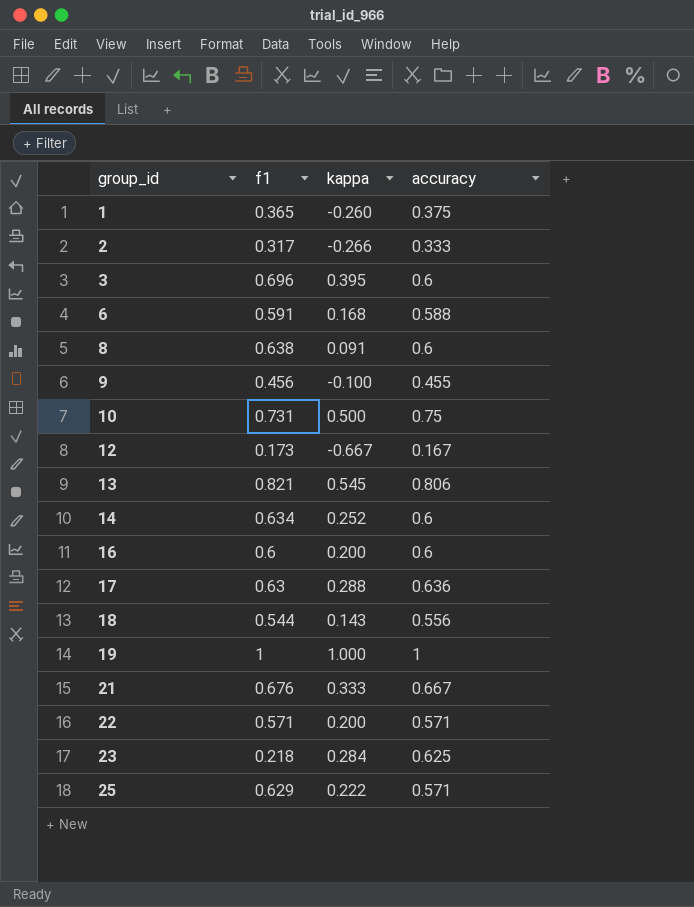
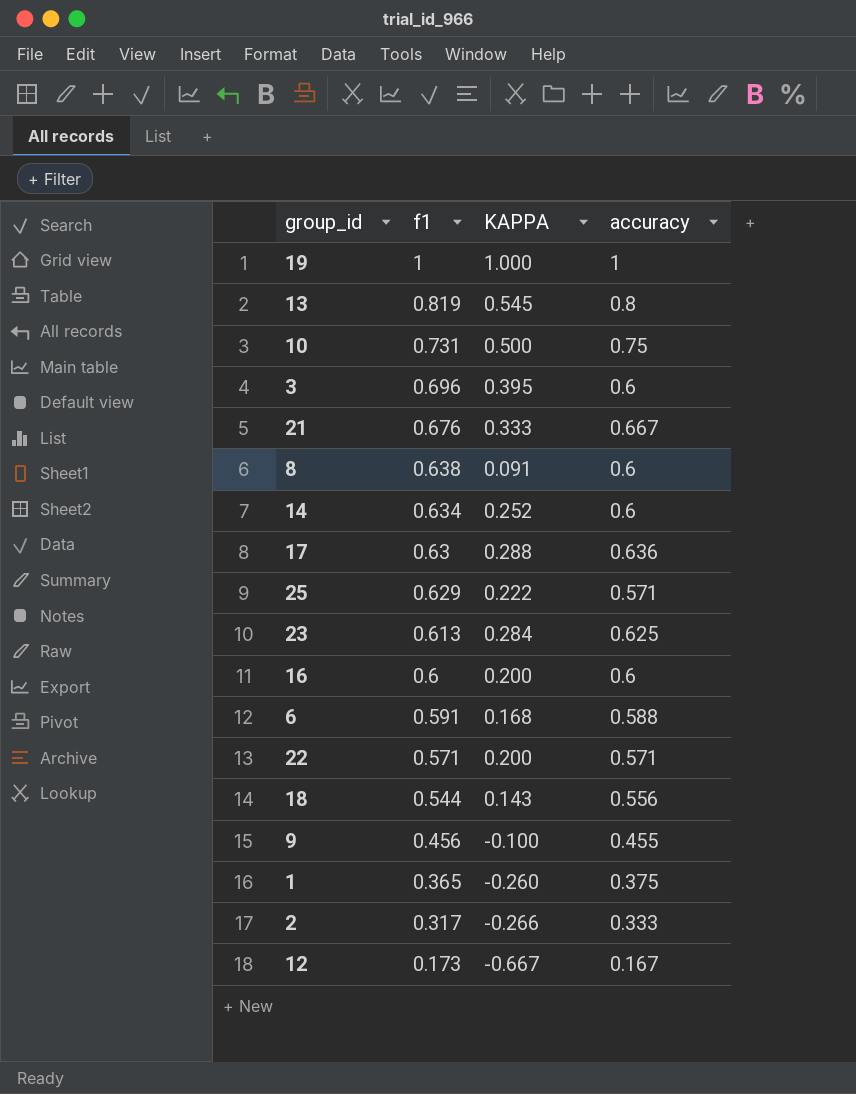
row order: group_id ascending -> f1 descending
column name: kappa -> KAPPA
13 | f1: 0.821 -> 0.819
13 | accuracy: 0.806 -> 0.8
23 | f1: 0.218 -> 0.613

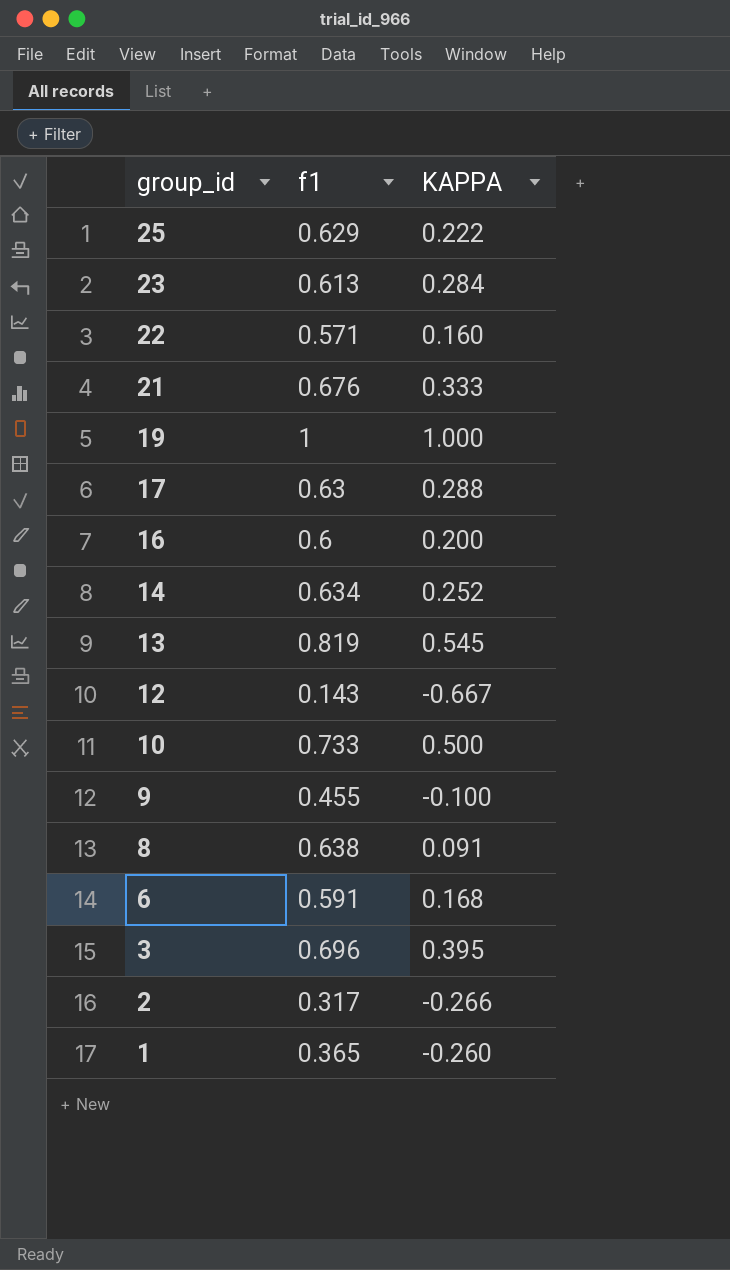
row order: f1 descending -> group_id descending
column accuracy | position: 4 -> none
row 18: 0.544 | 0.143 | 0.556 -> none
22 | KAPPA: 0.200 -> 0.160
12 | f1: 0.173 -> 0.143
10 | f1: 0.731 -> 0.733
9 | f1: 0.456 -> 0.455

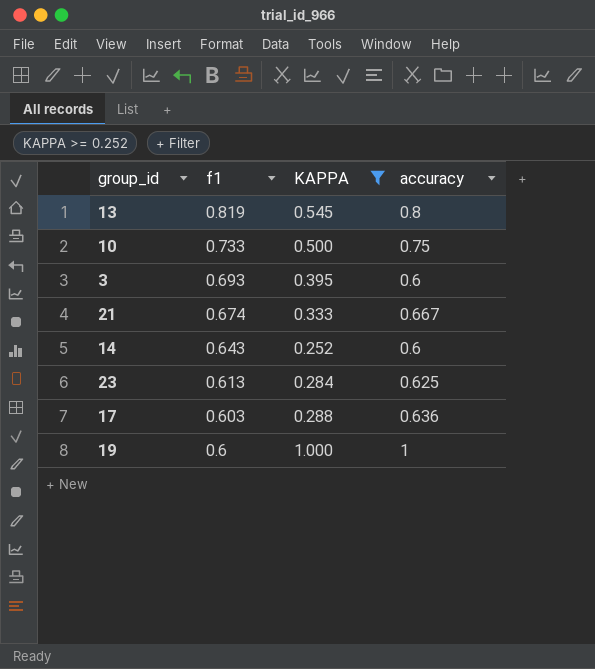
filter: none -> KAPPA >= 0.252
row order: group_id descending -> f1 descending
column accuracy | position: none -> 4
3 | f1: 0.696 -> 0.693
21 | f1: 0.676 -> 0.674
14 | f1: 0.634 -> 0.643
17 | f1: 0.63 -> 0.603
19 | f1: 1 -> 0.6

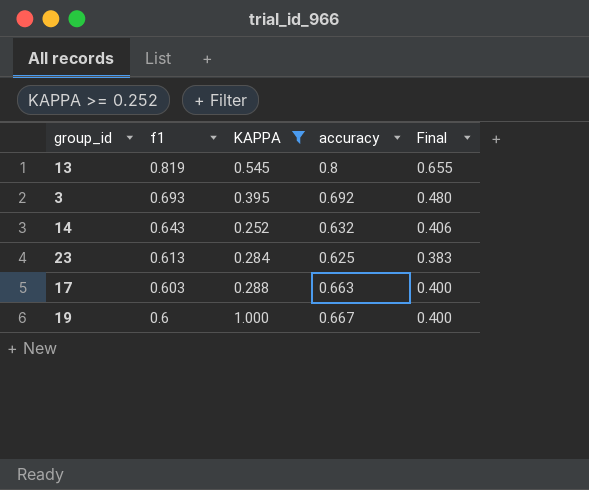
column Final | formula: none -> [f1] * [accuracy]
row 10: 0.733 | 0.500 | 0.75 -> none
row 21: 0.674 | 0.333 | 0.667 -> none
3 | accuracy: 0.6 -> 0.692
14 | accuracy: 0.6 -> 0.632
17 | accuracy: 0.636 -> 0.663
19 | accuracy: 1 -> 0.667

